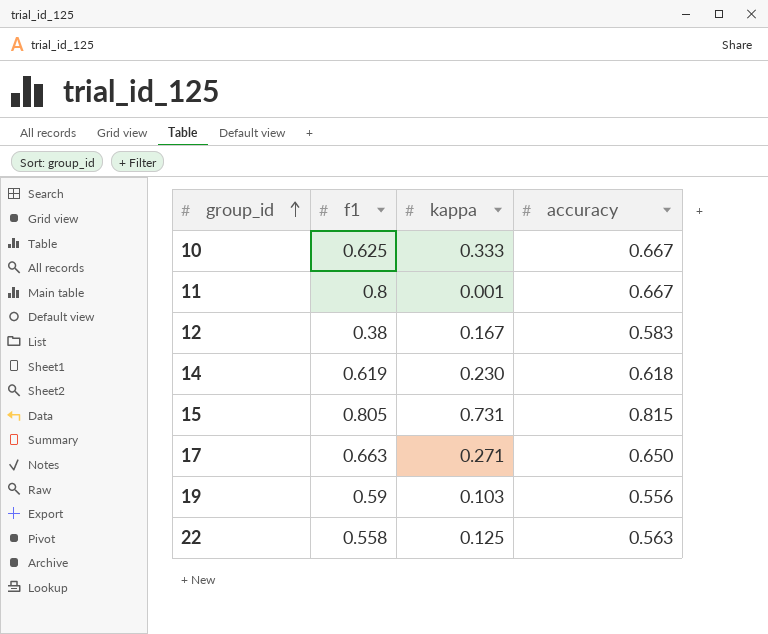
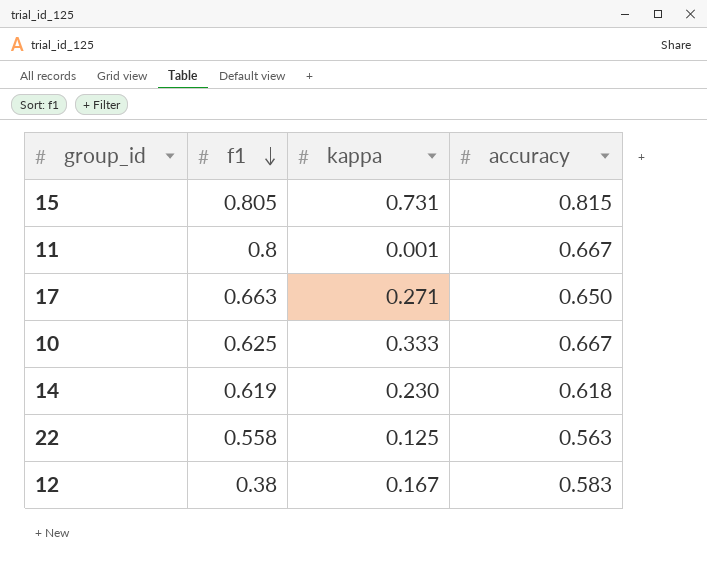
row order: group_id ascending -> f1 descending
row 19: 0.59 | 0.103 | 0.556 -> none

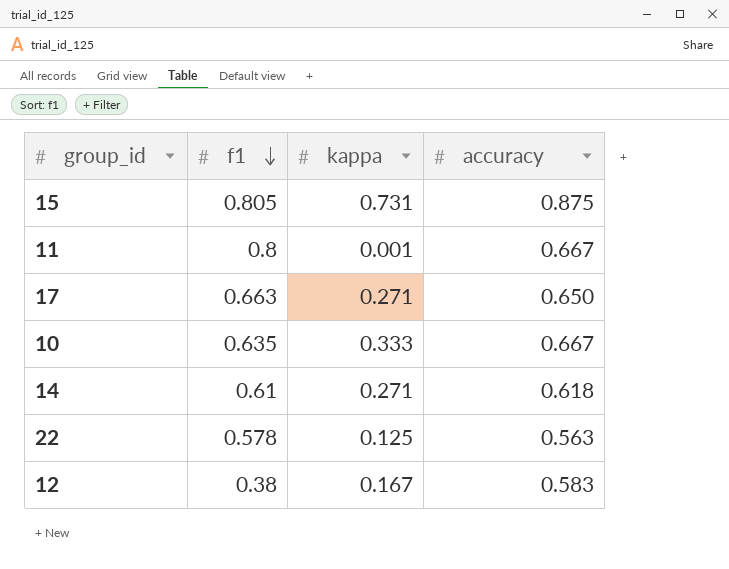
15 | accuracy: 0.815 -> 0.875
10 | f1: 0.625 -> 0.635
14 | f1: 0.619 -> 0.61
14 | kappa: 0.230 -> 0.271
22 | f1: 0.558 -> 0.578

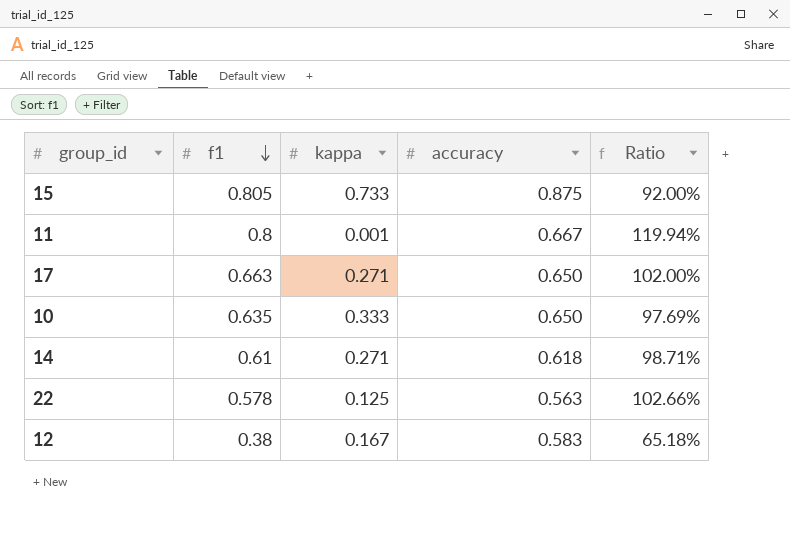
column Ratio | formula: none -> [f1] / [accuracy]
15 | kappa: 0.731 -> 0.733
10 | accuracy: 0.667 -> 0.650

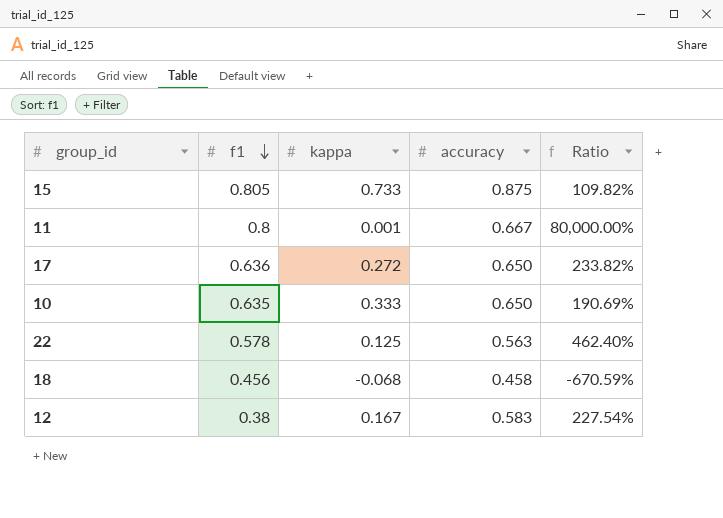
column Ratio | formula: [f1] / [accuracy] -> [f1] / [kappa]
row 14: 0.61 | 0.271 | 0.618 | 98.71% -> none
17 | f1: 0.663 -> 0.636
17 | kappa: 0.271 -> 0.272
row 18: none -> 0.456 | -0.068 | 0.458 | -670.59%

